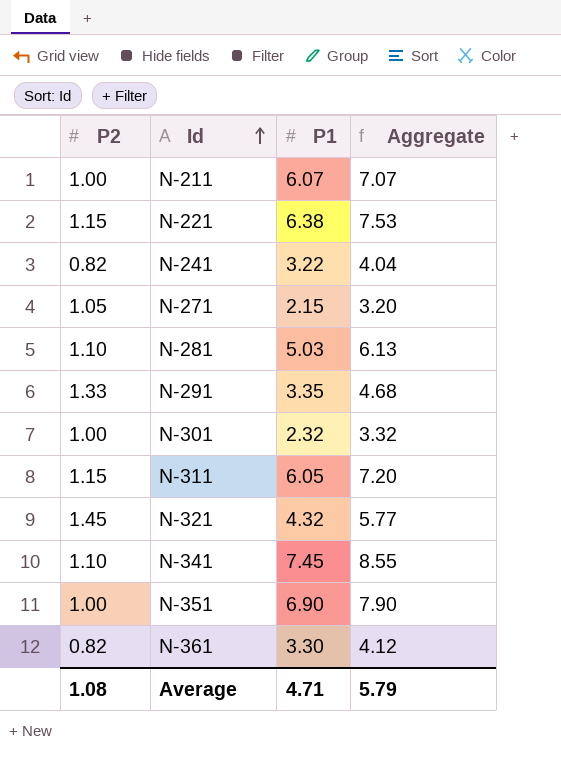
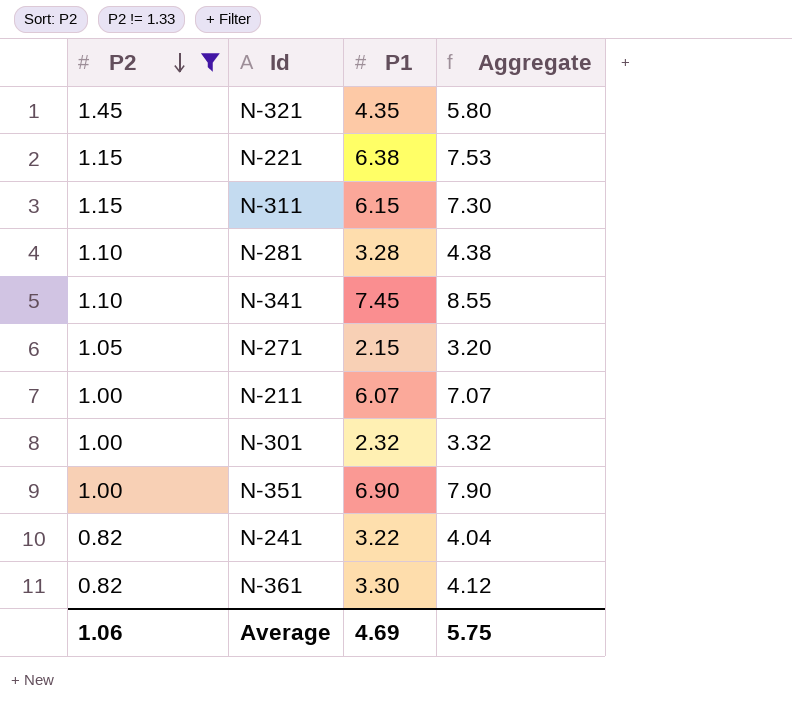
filter: none -> P2 != 1.33
row order: Id ascending -> P2 descending
N-321 | P1: 4.32 -> 4.35
N-321 | Aggregate: 5.77 -> 5.80
N-311 | P1: 6.05 -> 6.15
N-311 | Aggregate: 7.20 -> 7.30
N-281 | P1: 5.03 -> 3.28
N-281 | Aggregate: 6.13 -> 4.38
Average | P2: 1.08 -> 1.06
Average | P1: 4.71 -> 4.69
Average | Aggregate: 5.79 -> 5.75

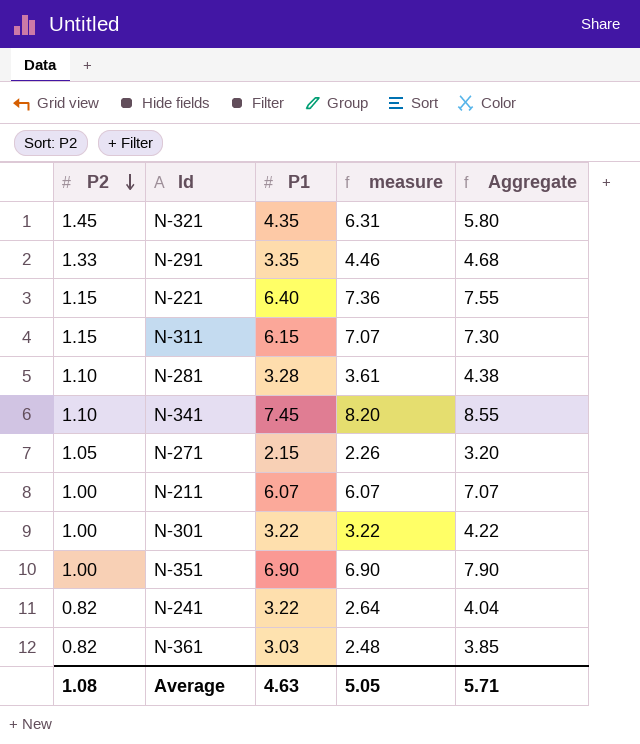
filter: P2 != 1.33 -> none
column measure | formula: none -> [P2] * [P1]
N-221 | P1: 6.38 -> 6.40
N-221 | Aggregate: 7.53 -> 7.55
N-301 | P1: 2.32 -> 3.22
N-301 | Aggregate: 3.32 -> 4.22
N-361 | P1: 3.30 -> 3.03
N-361 | Aggregate: 4.12 -> 3.85
Average | P2: 1.06 -> 1.08
Average | P1: 4.69 -> 4.63
Average | Aggregate: 5.75 -> 5.71

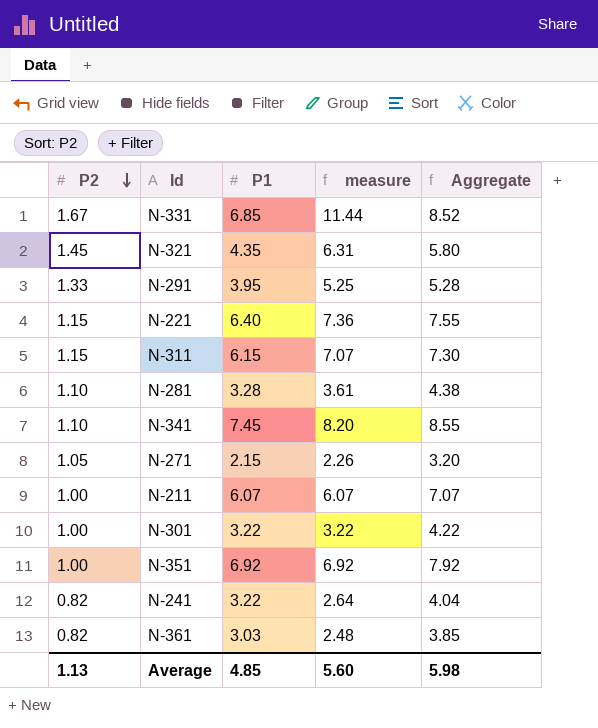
row N-331: none -> 1.67 | 6.85 | 11.44 | 8.52
N-291 | P1: 3.35 -> 3.95
N-291 | measure: 4.46 -> 5.25
N-291 | Aggregate: 4.68 -> 5.28
N-351 | P1: 6.90 -> 6.92
N-351 | measure: 6.90 -> 6.92
N-351 | Aggregate: 7.90 -> 7.92
Average | P2: 1.08 -> 1.13
Average | P1: 4.63 -> 4.85
Average | measure: 5.05 -> 5.60
Average | Aggregate: 5.71 -> 5.98

